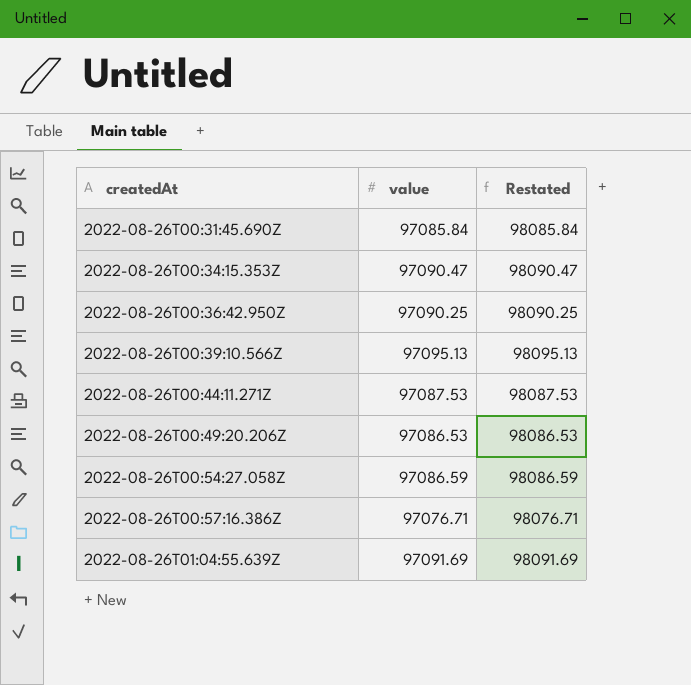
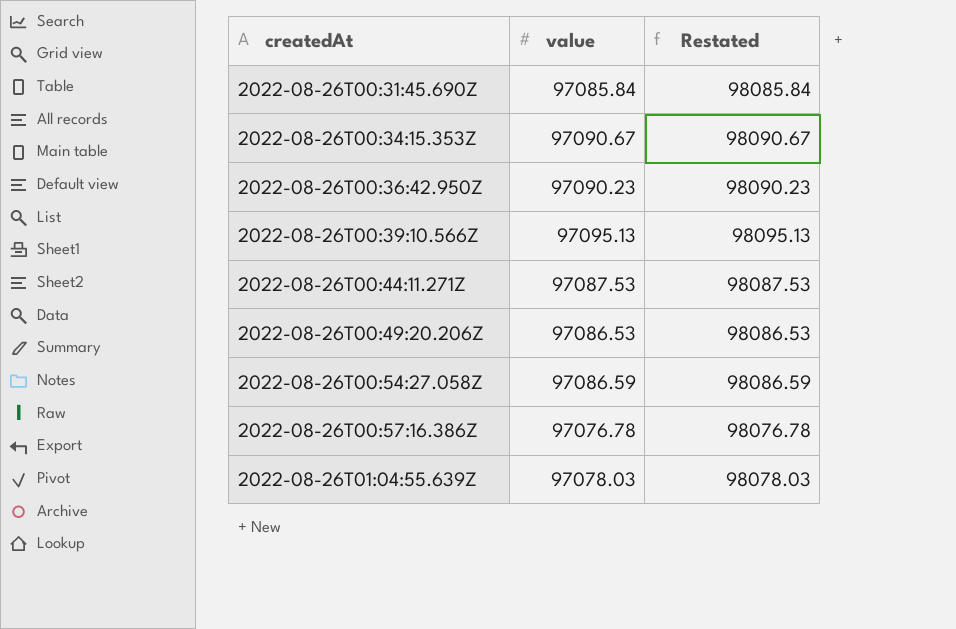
2022-08-26T00:34:15.353Z | value: 97090.47 -> 97090.67
2022-08-26T00:34:15.353Z | Restated: 98090.47 -> 98090.67
2022-08-26T00:36:42.950Z | value: 97090.25 -> 97090.23
2022-08-26T00:36:42.950Z | Restated: 98090.25 -> 98090.23
2022-08-26T00:57:16.386Z | value: 97076.71 -> 97076.78
2022-08-26T00:57:16.386Z | Restated: 98076.71 -> 98076.78
2022-08-26T01:04:55.639Z | value: 97091.69 -> 97078.03
2022-08-26T01:04:55.639Z | Restated: 98091.69 -> 98078.03

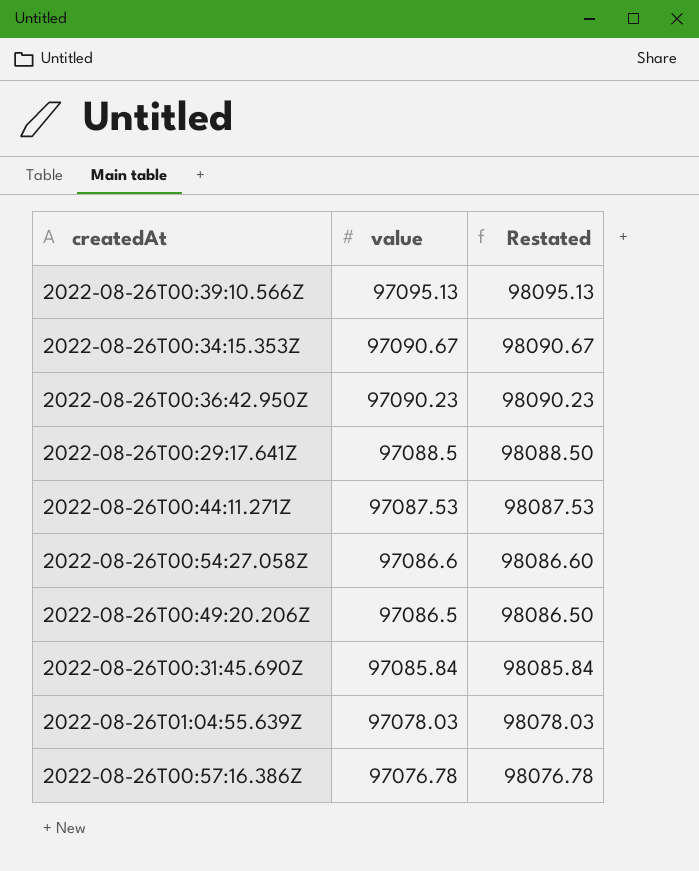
row order: createdAt ascending -> value descending
row 2022-08-26T00:29:17.641Z: none -> 97088.5 | 98088.50
2022-08-26T00:54:27.058Z | value: 97086.59 -> 97086.6
2022-08-26T00:54:27.058Z | Restated: 98086.59 -> 98086.60
2022-08-26T00:49:20.206Z | value: 97086.53 -> 97086.5
2022-08-26T00:49:20.206Z | Restated: 98086.53 -> 98086.50

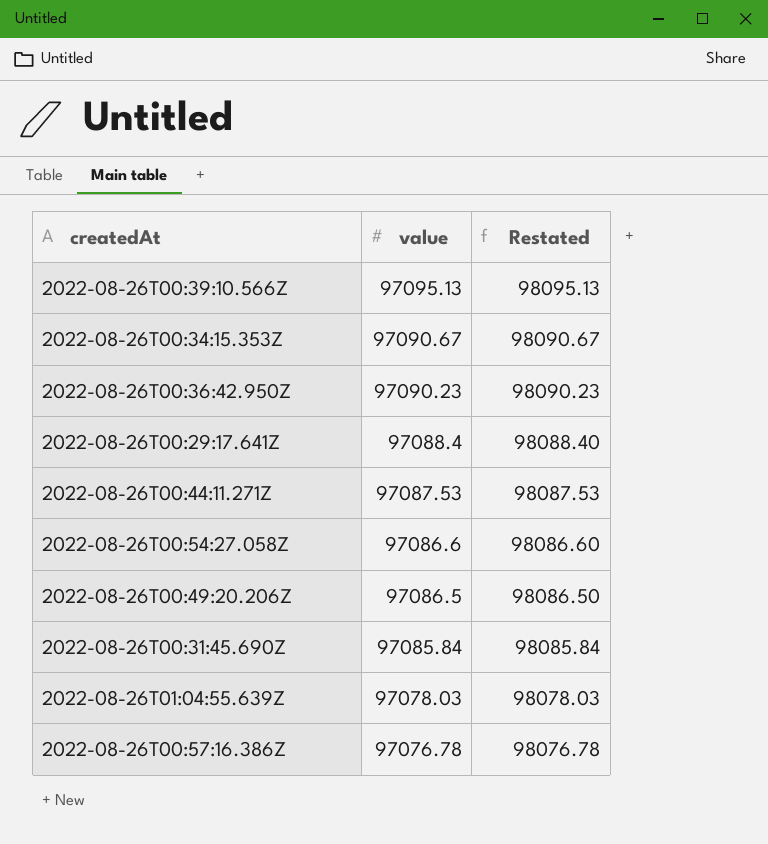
2022-08-26T00:29:17.641Z | value: 97088.5 -> 97088.4
2022-08-26T00:29:17.641Z | Restated: 98088.50 -> 98088.40

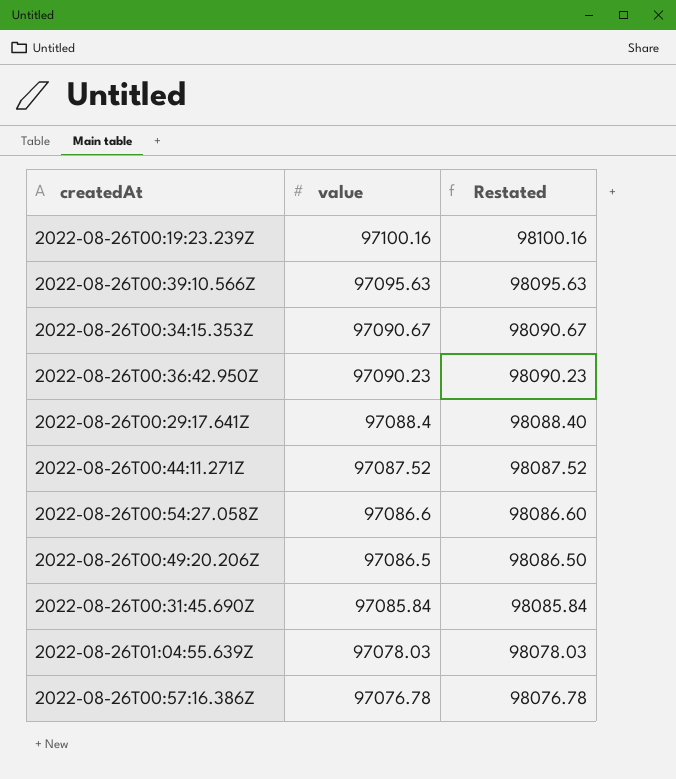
row 2022-08-26T00:19:23.239Z: none -> 97100.16 | 98100.16
2022-08-26T00:39:10.566Z | value: 97095.13 -> 97095.63
2022-08-26T00:39:10.566Z | Restated: 98095.13 -> 98095.63
2022-08-26T00:44:11.271Z | value: 97087.53 -> 97087.52
2022-08-26T00:44:11.271Z | Restated: 98087.53 -> 98087.52

